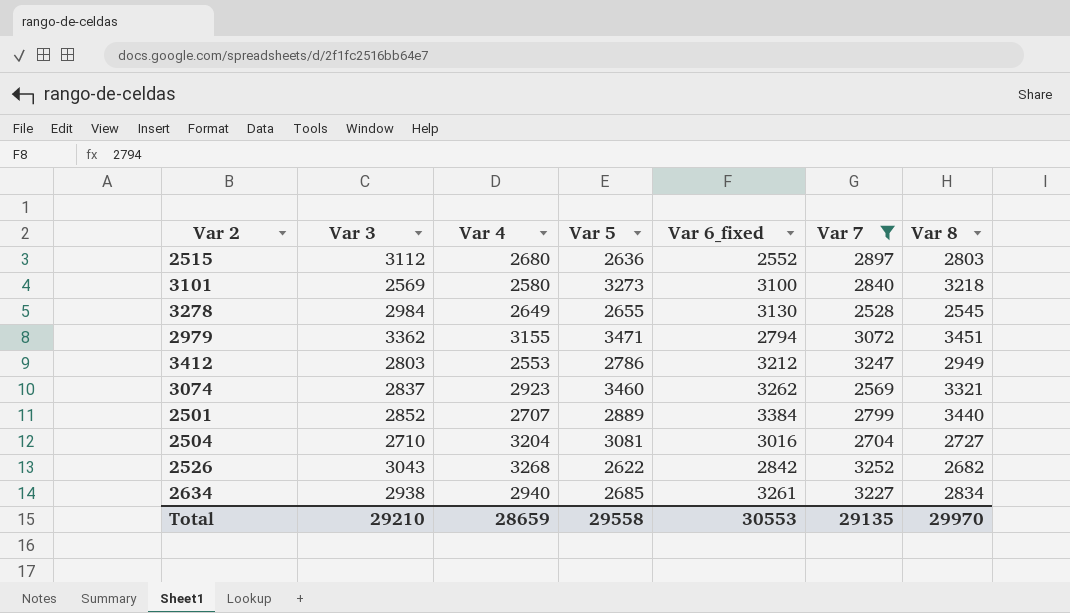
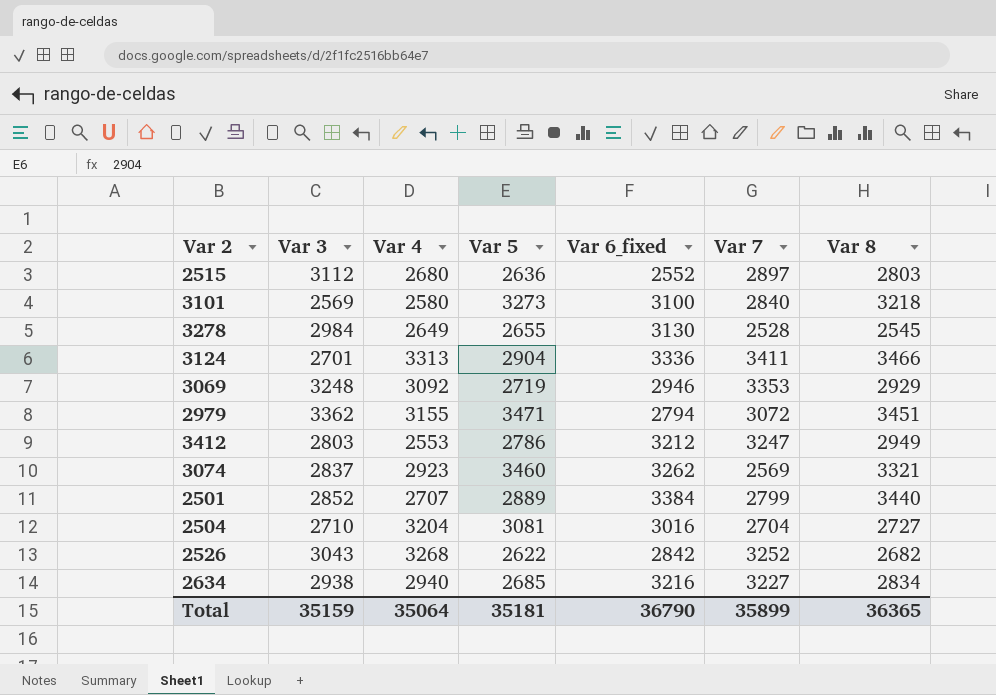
filter: Var 7 <= 3252 -> none
2634 | Var 6_fixed: 3261 -> 3216
Total | Var 3: 29210 -> 35159
Total | Var 4: 28659 -> 35064
Total | Var 5: 29558 -> 35181
Total | Var 6_fixed: 30553 -> 36790
Total | Var 7: 29135 -> 35899
Total | Var 8: 29970 -> 36365

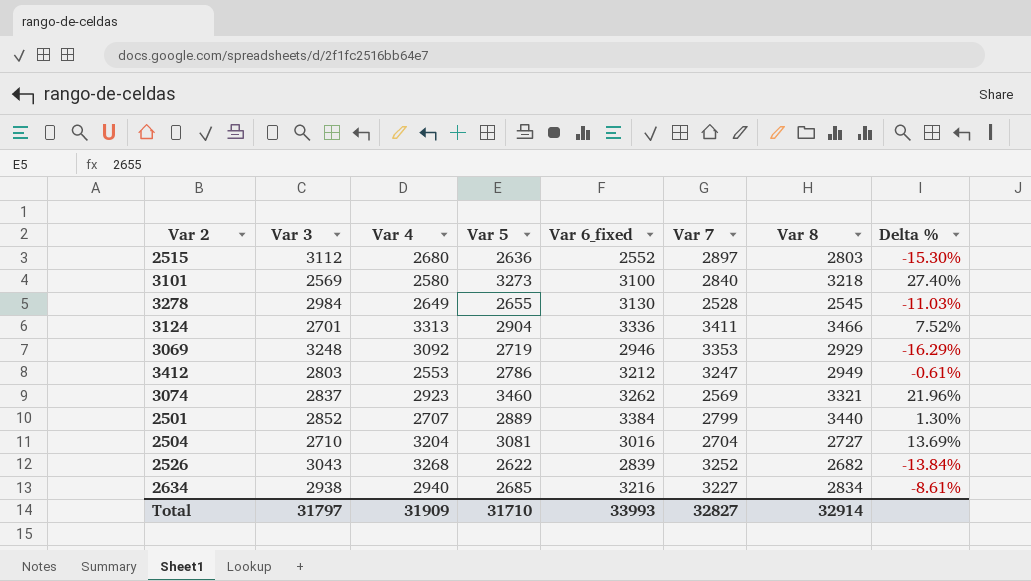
column Delta % | formula: none -> ([Var 5] - [Var 3]) / [Var 3]
row 2979: 3362 | 3155 | 3471 | 2794 | 3072 | 3451 -> none
2526 | Var 6_fixed: 2842 -> 2839
Total | Var 3: 35159 -> 31797
Total | Var 4: 35064 -> 31909
Total | Var 5: 35181 -> 31710
Total | Var 6_fixed: 36790 -> 33993
Total | Var 7: 35899 -> 32827
Total | Var 8: 36365 -> 32914

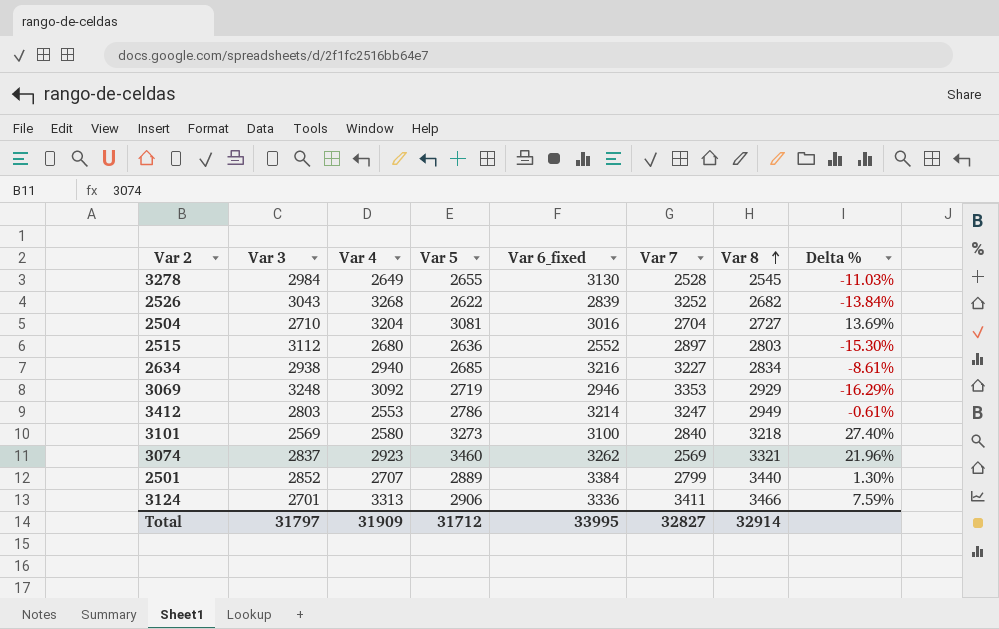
row order: none -> Var 8 ascending
3412 | Var 6_fixed: 3212 -> 3214
3124 | Var 5: 2904 -> 2906
3124 | Delta %: 7.52% -> 7.59%
Total | Var 5: 31710 -> 31712
Total | Var 6_fixed: 33993 -> 33995

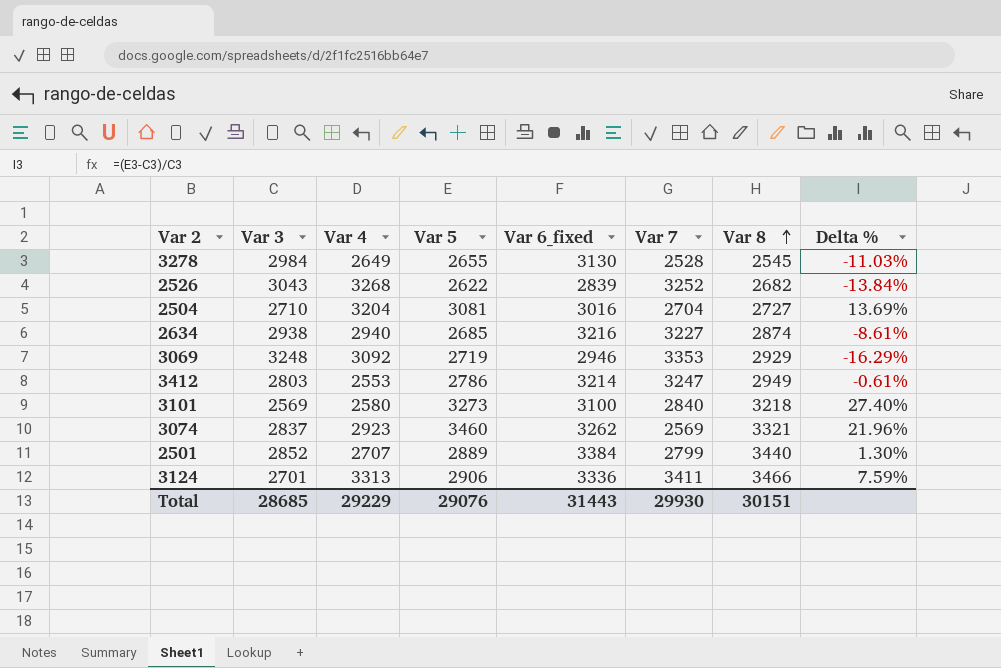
row 2515: 3112 | 2680 | 2636 | 2552 | 2897 | 2803 | -15.30% -> none
2634 | Var 8: 2834 -> 2874
Total | Var 3: 31797 -> 28685
Total | Var 4: 31909 -> 29229
Total | Var 5: 31712 -> 29076
Total | Var 6_fixed: 33995 -> 31443
Total | Var 7: 32827 -> 29930
Total | Var 8: 32914 -> 30151

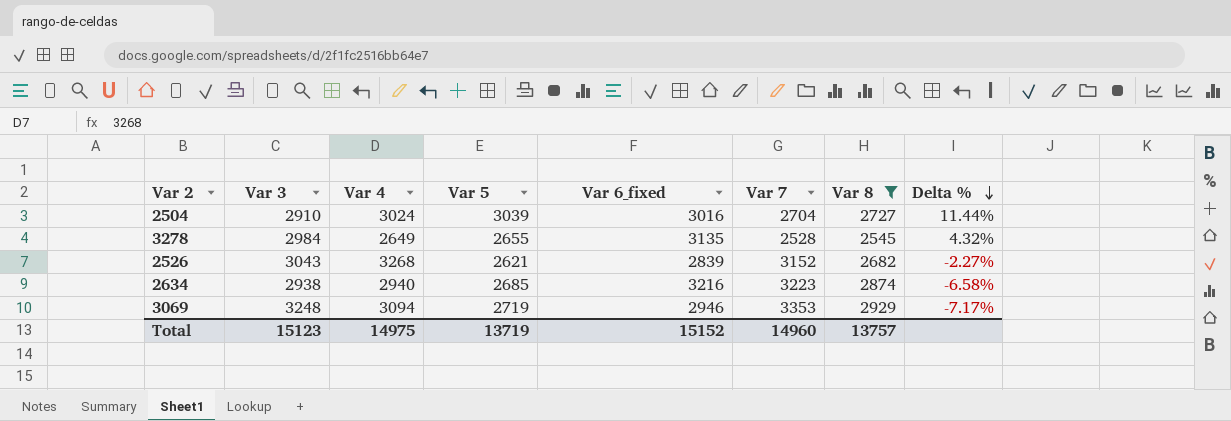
filter: none -> Var 8 <= 2929
row order: Var 8 ascending -> Delta % descending
column Delta % | formula: ([Var 5] - [Var 3]) / [Var 3] -> ([Var 5] - [Var 8]) / [Var 8]
2504 | Var 3: 2710 -> 2910
2504 | Var 4: 3204 -> 3024
2504 | Var 5: 3081 -> 3039
3278 | Var 6_fixed: 3130 -> 3135
2526 | Var 5: 2622 -> 2621
2526 | Var 7: 3252 -> 3152
2634 | Var 7: 3227 -> 3223
3069 | Var 4: 3092 -> 3094
Total | Var 3: 28685 -> 15123
Total | Var 4: 29229 -> 14975
Total | Var 5: 29076 -> 13719
Total | Var 6_fixed: 31443 -> 15152
Total | Var 7: 29930 -> 14960
Total | Var 8: 30151 -> 13757

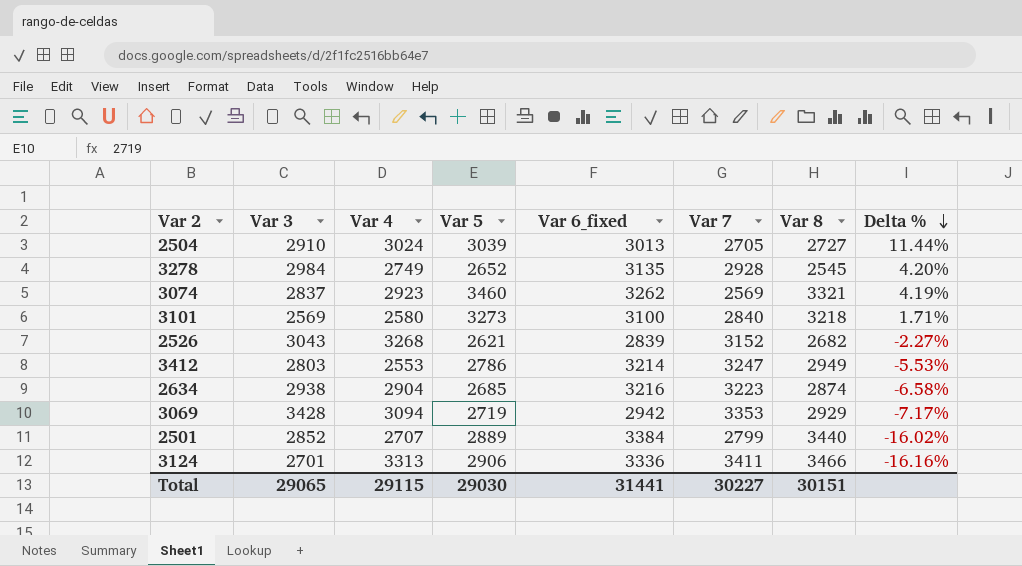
filter: Var 8 <= 2929 -> none
2504 | Var 6_fixed: 3016 -> 3013
2504 | Var 7: 2704 -> 2705
3278 | Var 4: 2649 -> 2749
3278 | Var 5: 2655 -> 2652
3278 | Var 7: 2528 -> 2928
3278 | Delta %: 4.32% -> 4.20%
2634 | Var 4: 2940 -> 2904
3069 | Var 3: 3248 -> 3428
3069 | Var 6_fixed: 2946 -> 2942
Total | Var 3: 15123 -> 29065
Total | Var 4: 14975 -> 29115
Total | Var 5: 13719 -> 29030
Total | Var 6_fixed: 15152 -> 31441
Total | Var 7: 14960 -> 30227
Total | Var 8: 13757 -> 30151

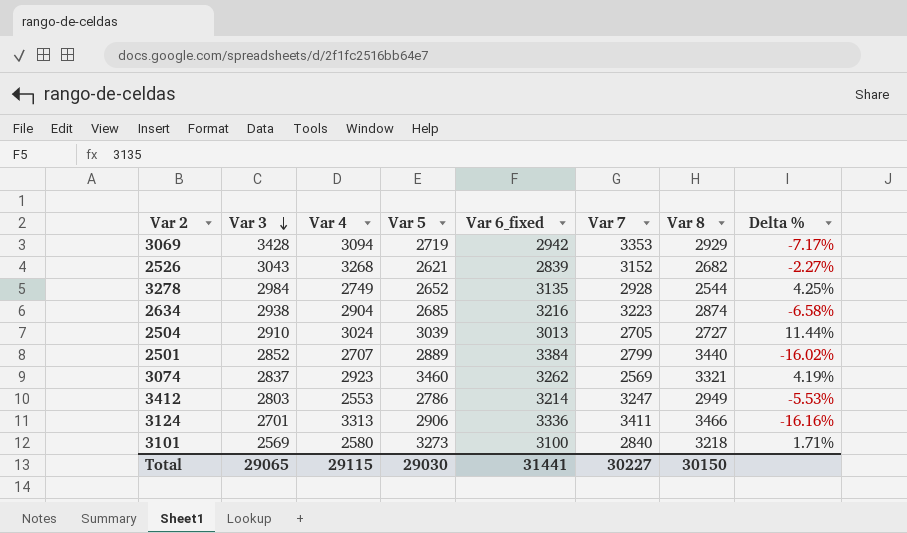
row order: Delta % descending -> Var 3 descending
3278 | Var 8: 2545 -> 2544
3278 | Delta %: 4.20% -> 4.25%
Total | Var 8: 30151 -> 30150

